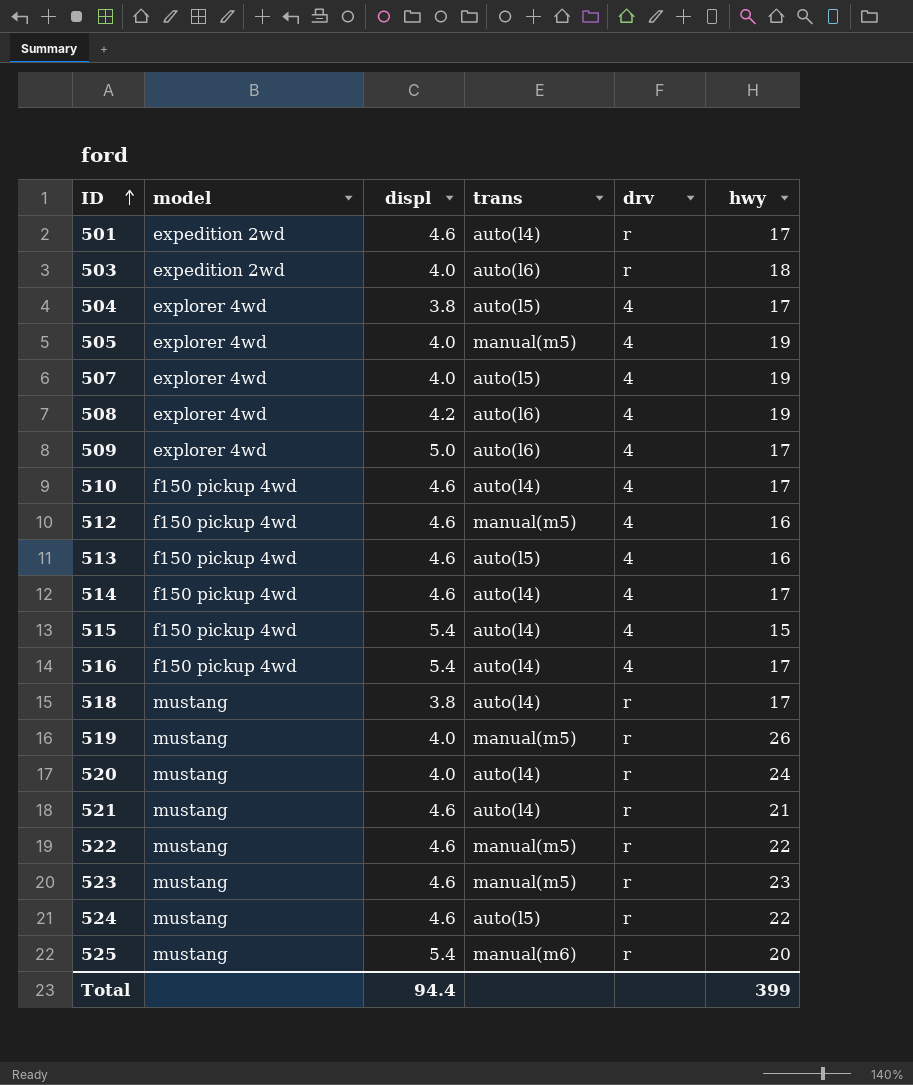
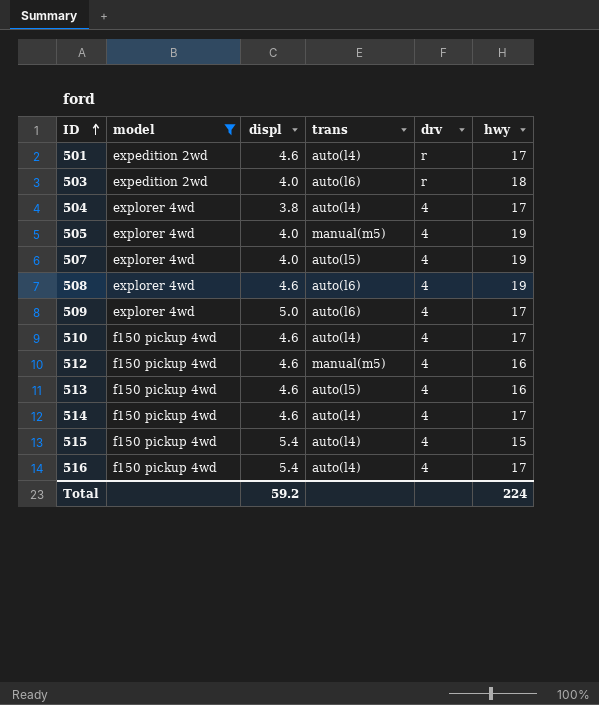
filter: none -> model != mustang
504 | trans: auto(l5) -> auto(l4)
508 | displ: 4.2 -> 4.6
Total | displ: 94.4 -> 59.2
Total | hwy: 399 -> 224

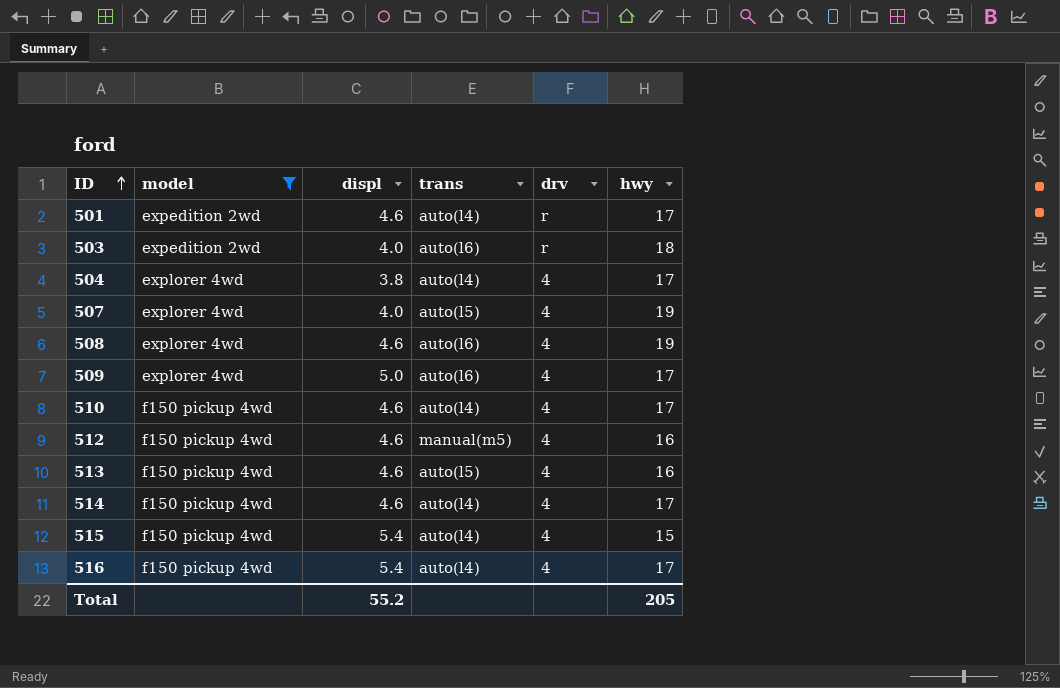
row 505: explorer 4wd | 4.0 | manual(m5) | 4 | 19 -> none
Total | displ: 59.2 -> 55.2
Total | hwy: 224 -> 205

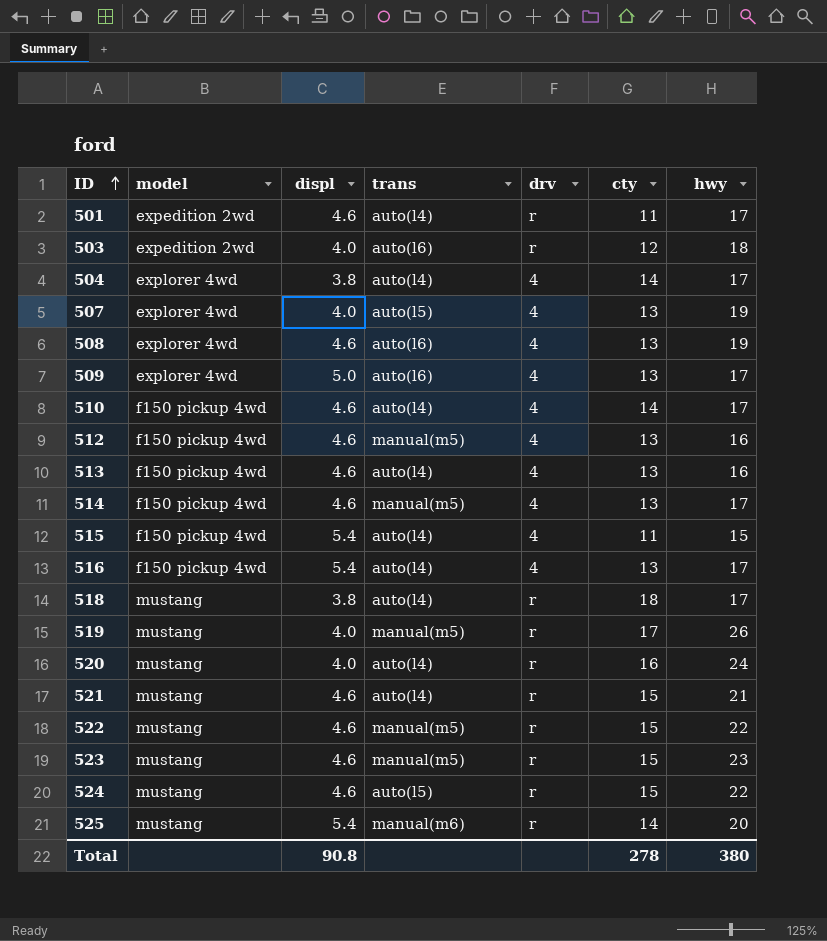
filter: model != mustang -> none
column cty | position: none -> 6
513 | trans: auto(l5) -> auto(l4)
514 | trans: auto(l4) -> manual(m5)
Total | displ: 55.2 -> 90.8
Total | hwy: 205 -> 380

